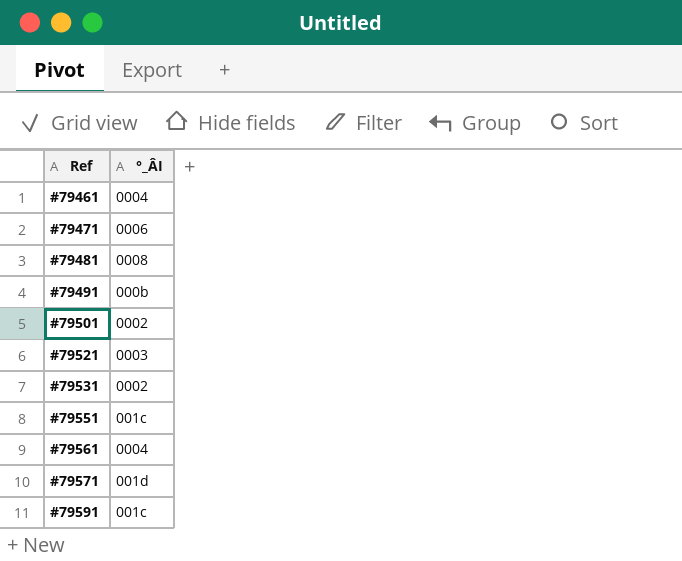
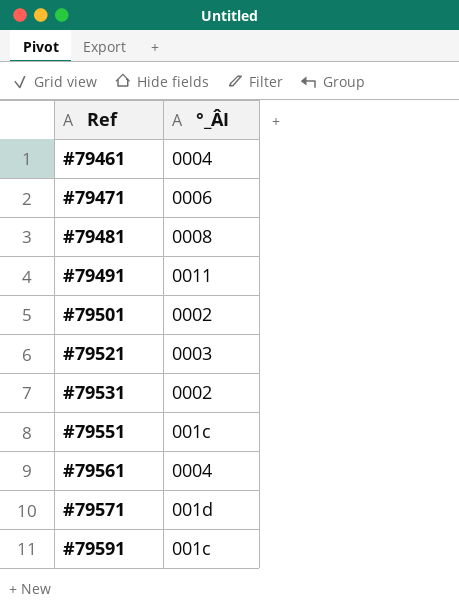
#79491 | °_ÂI: 000b -> 0011

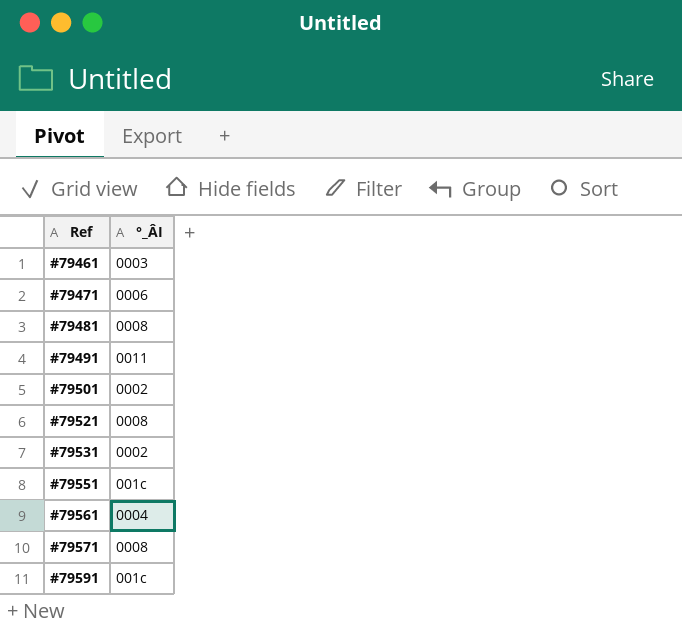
#79461 | °_ÂI: 0004 -> 0003
#79521 | °_ÂI: 0003 -> 0008
#79571 | °_ÂI: 001d -> 0008

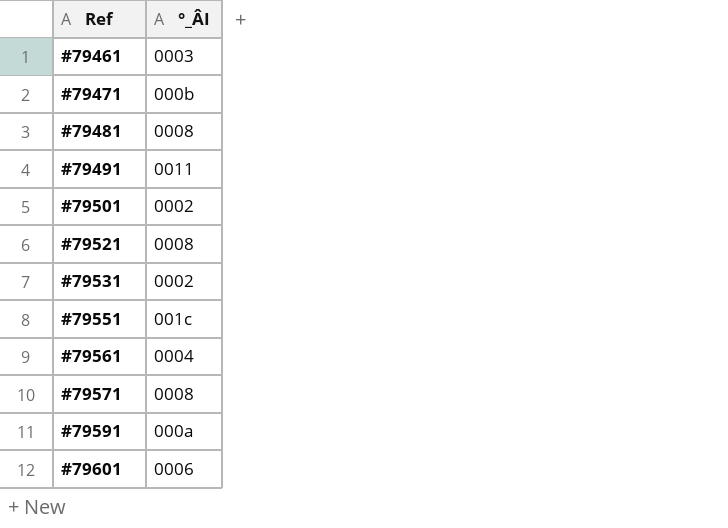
#79471 | °_ÂI: 0006 -> 000b
#79591 | °_ÂI: 001c -> 000a
row #79601: none -> 0006

